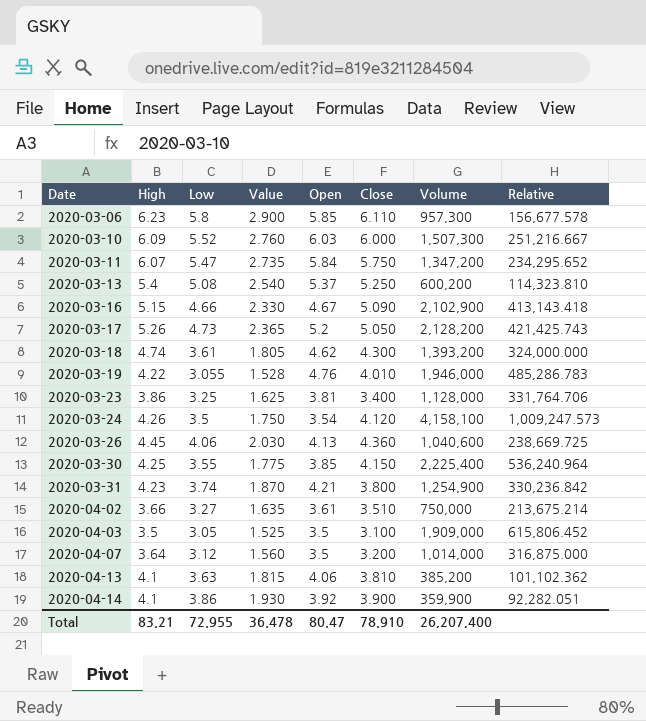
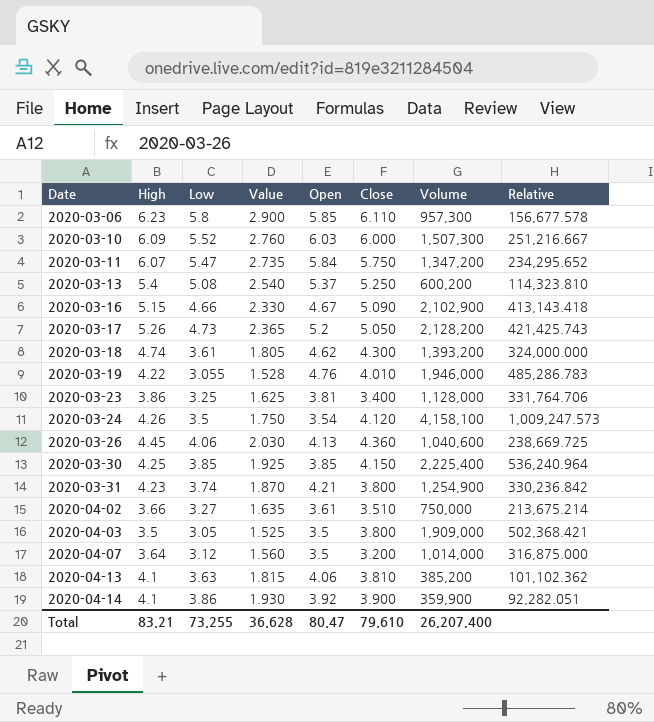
2020-03-30 | Low: 3.55 -> 3.85
2020-03-30 | Value: 1.775 -> 1.925
2020-04-03 | Close: 3.100 -> 3.800
2020-04-03 | Relative: 615,806.452 -> 502,368.421
Total | Low: 72.955 -> 73.255
Total | Value: 36.478 -> 36.628
Total | Close: 78.910 -> 79.610

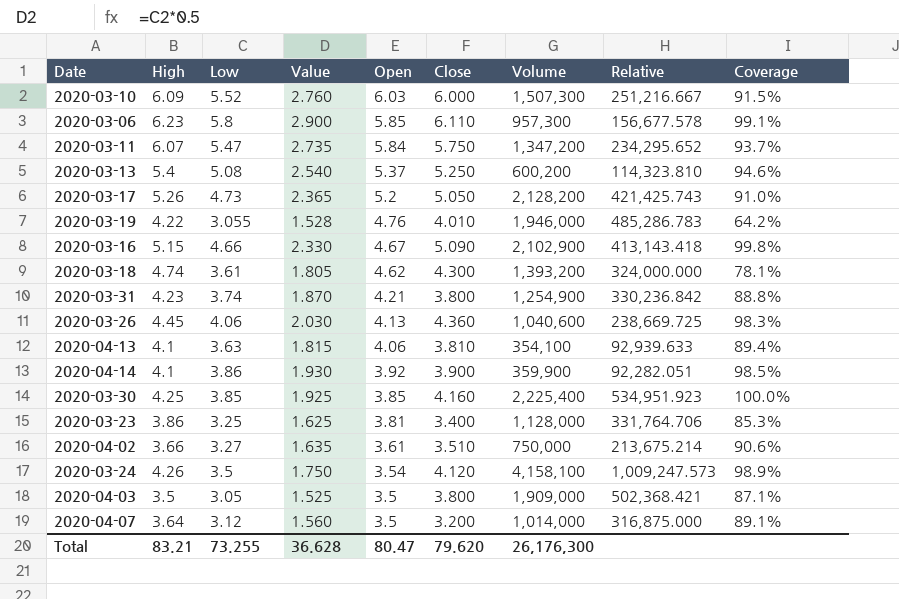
row order: Date ascending -> Open descending
column Coverage | formula: none -> [Low] / [Open]
2020-04-13 | Volume: 385,200 -> 354,100
2020-04-13 | Relative: 101,102.362 -> 92,939.633
2020-03-30 | Close: 4.150 -> 4.160
2020-03-30 | Relative: 536,240.964 -> 534,951.923
Total | Close: 79.610 -> 79.620
Total | Volume: 26,207,400 -> 26,176,300

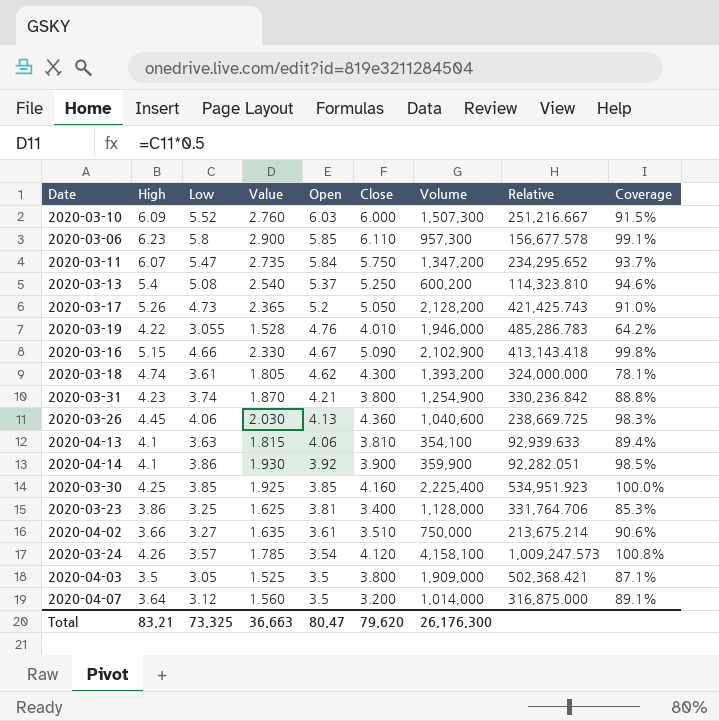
2020-03-24 | Low: 3.5 -> 3.57
2020-03-24 | Value: 1.750 -> 1.785
2020-03-24 | Coverage: 98.9% -> 100.8%
Total | Low: 73.255 -> 73.325
Total | Value: 36.628 -> 36.663

